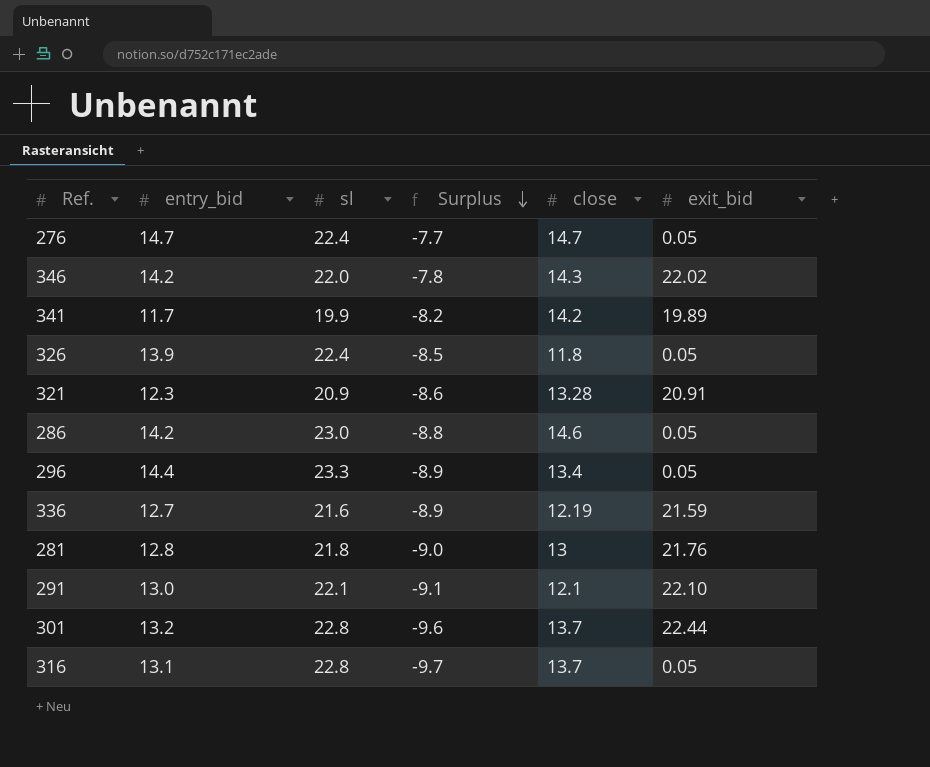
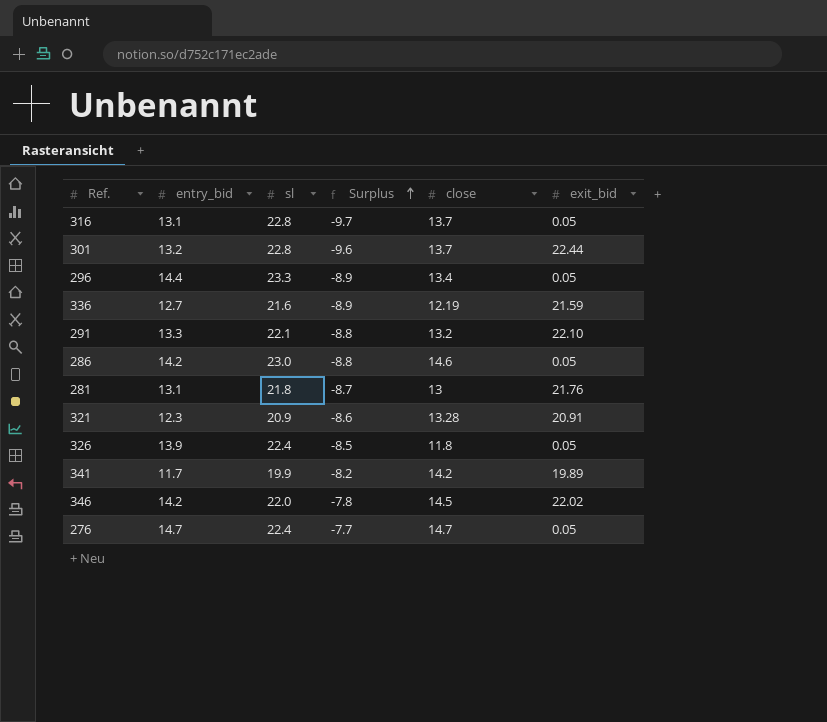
row order: Surplus descending -> Surplus ascending
291 | entry_bid: 13.0 -> 13.3
291 | Surplus: -9.1 -> -8.8
291 | close: 12.1 -> 13.2
281 | entry_bid: 12.8 -> 13.1
281 | Surplus: -9.0 -> -8.7
346 | close: 14.3 -> 14.5

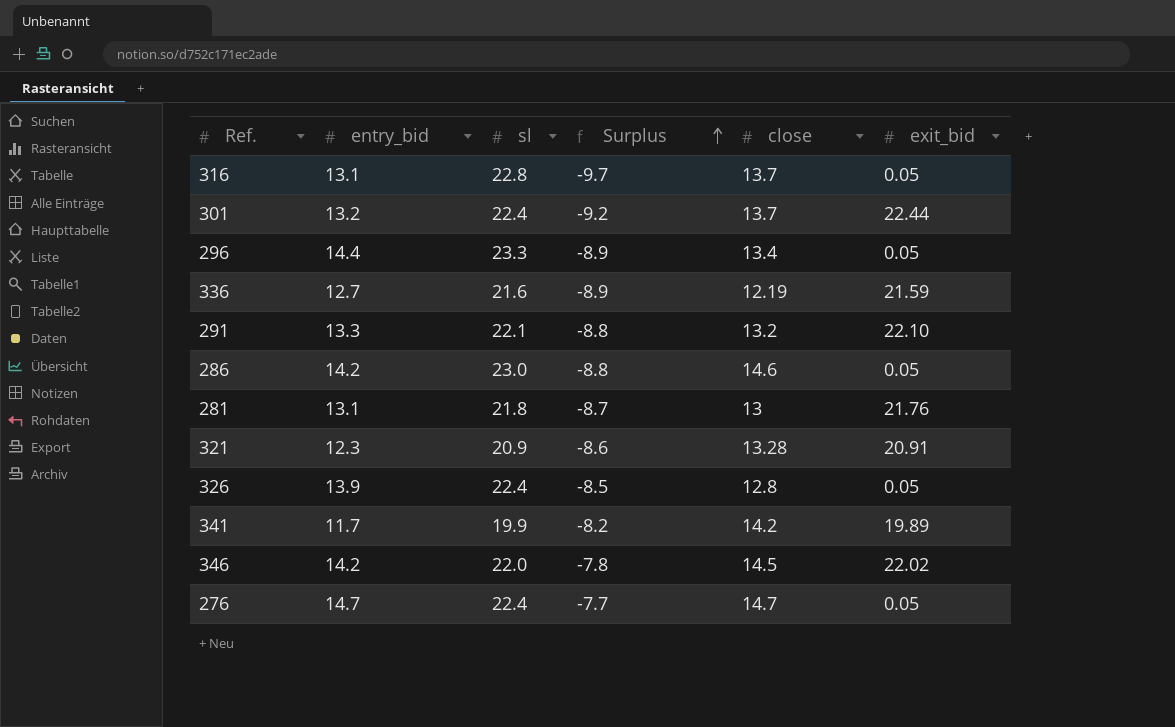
301 | sl: 22.8 -> 22.4
301 | Surplus: -9.6 -> -9.2
326 | close: 11.8 -> 12.8

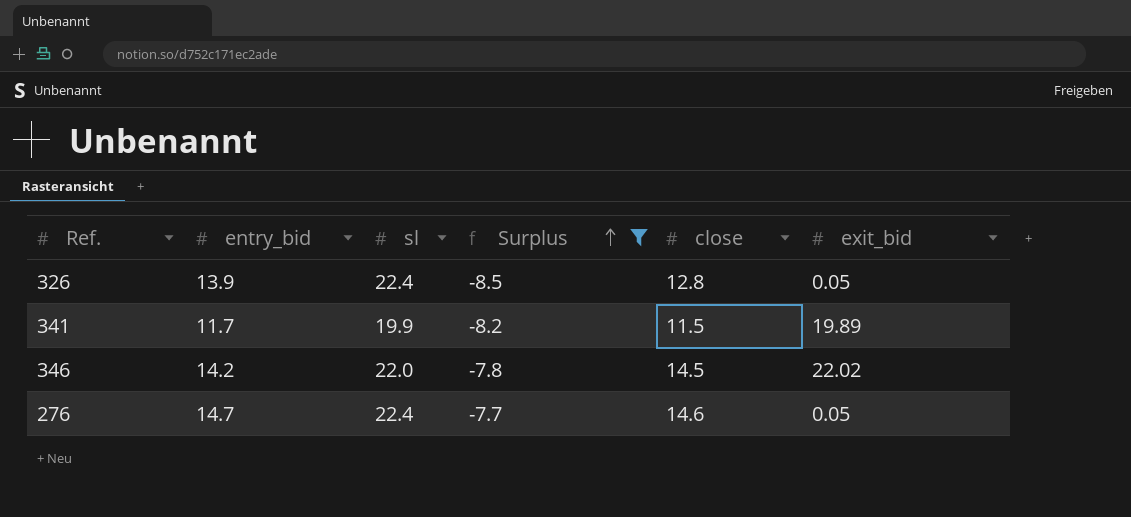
filter: none -> Surplus >= -8.5
341 | close: 14.2 -> 11.5
276 | close: 14.7 -> 14.6

